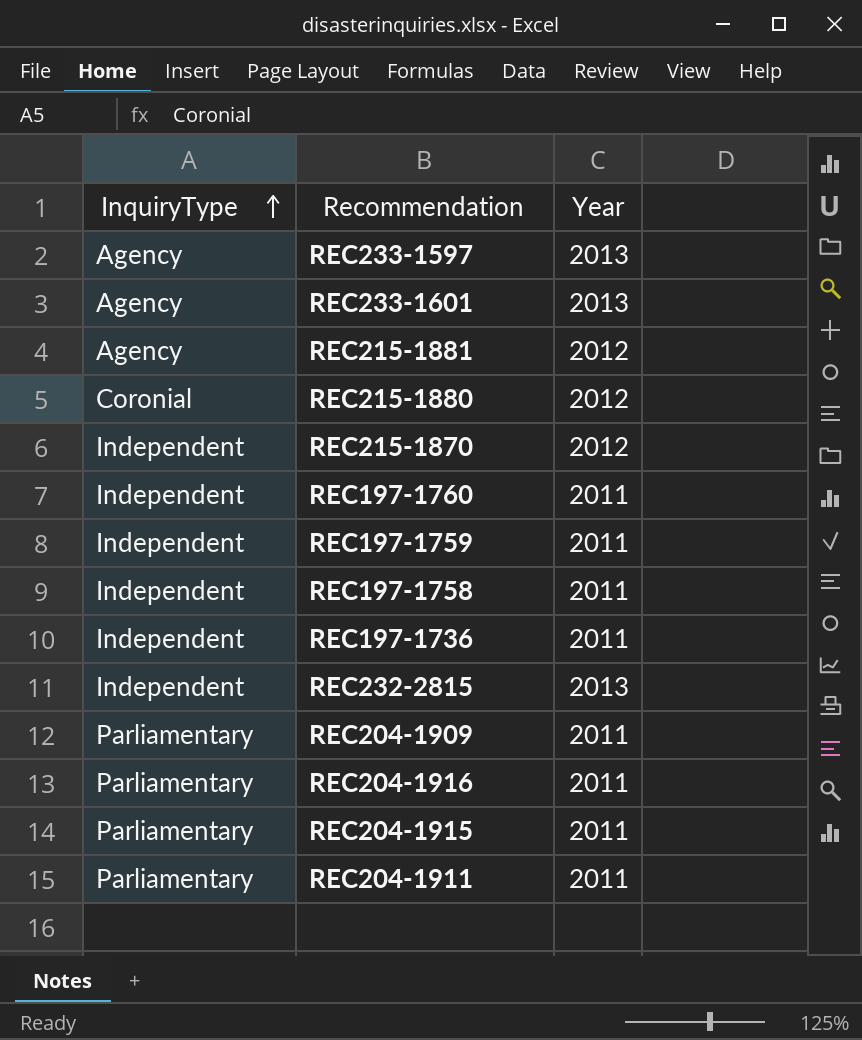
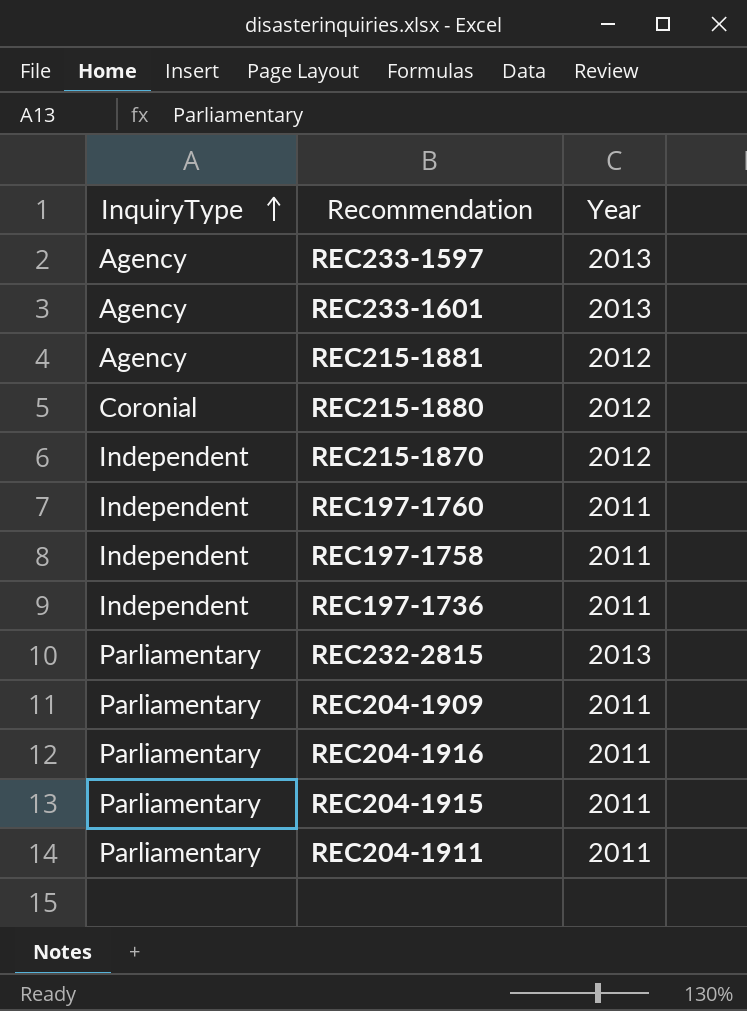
row REC197-1759: Independent | 2011 -> none
REC232-2815 | InquiryType: Independent -> Parliamentary

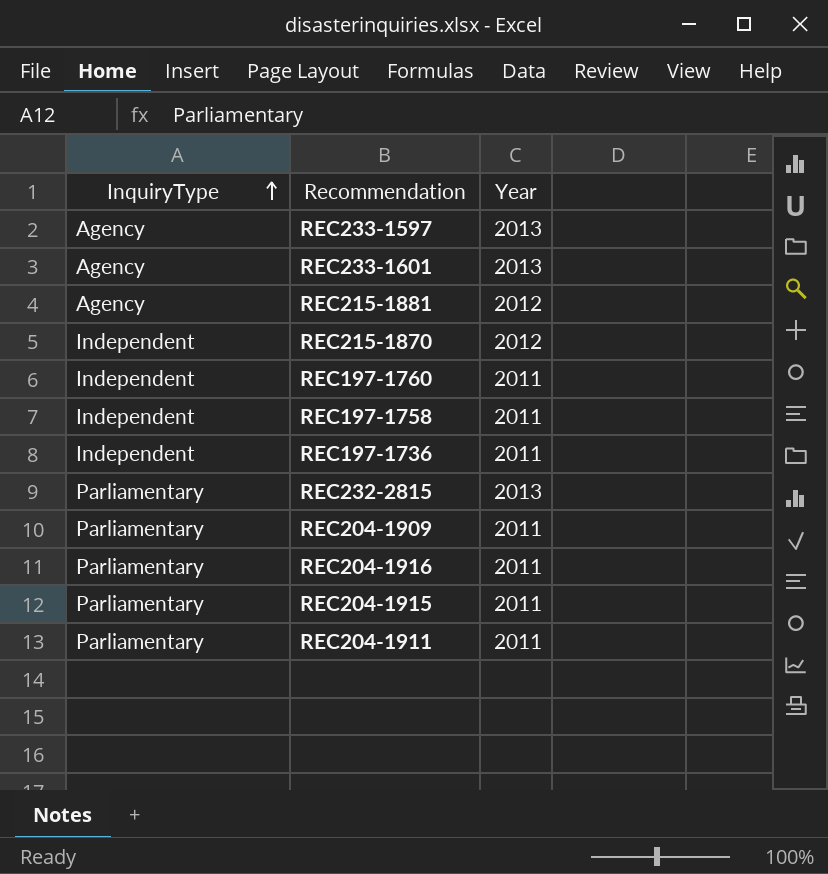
row REC215-1880: Coronial | 2012 -> none

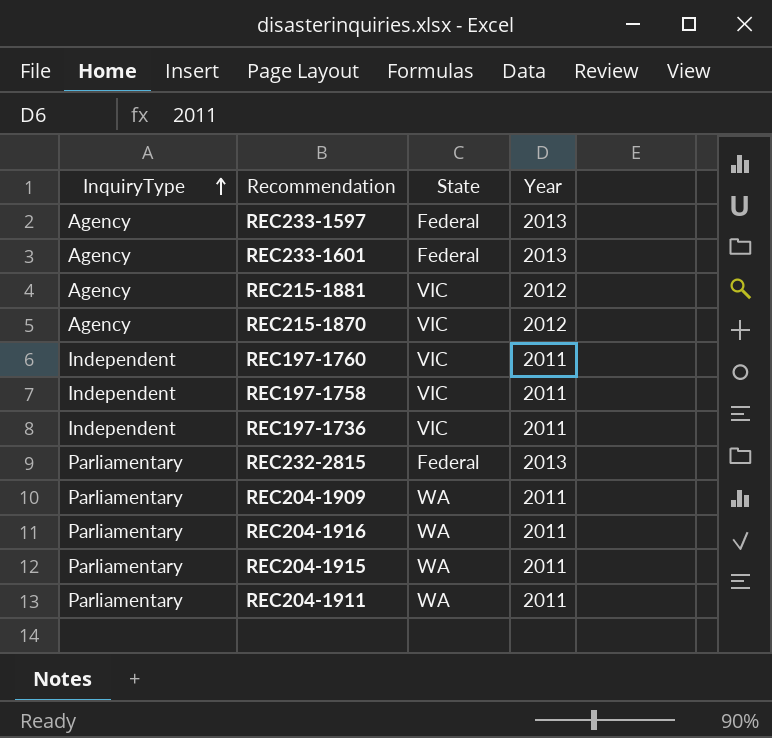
column State | position: none -> 3
REC215-1870 | InquiryType: Independent -> Agency

